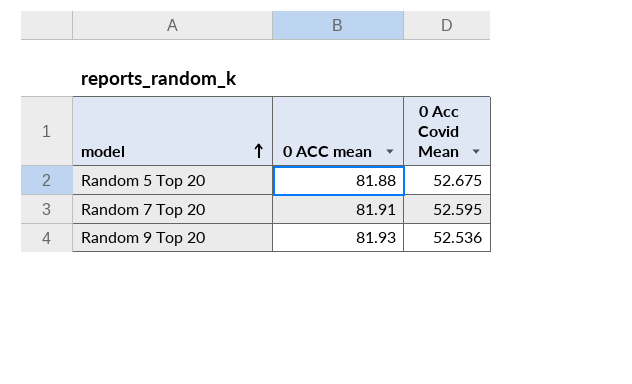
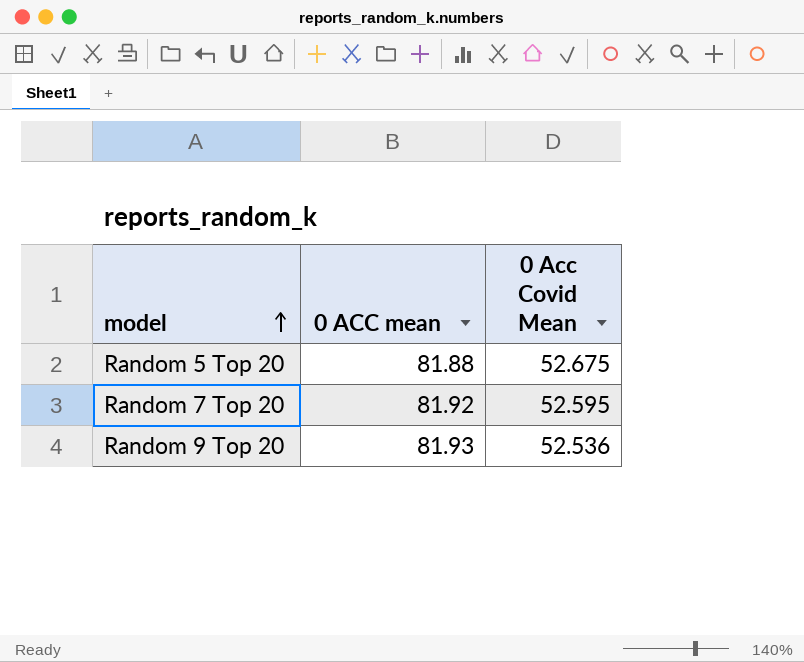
Random 7 Top 20 | 0 ACC mean: 81.91 -> 81.92

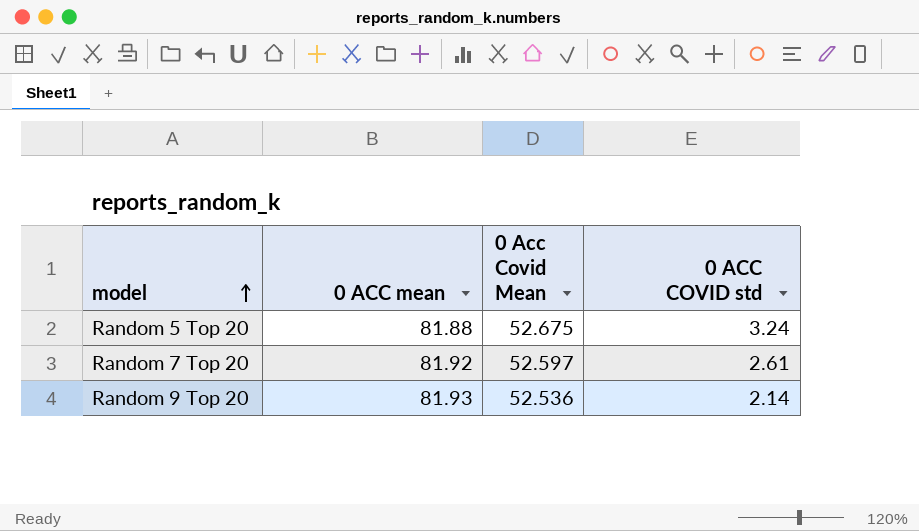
column 0 ACC COVID std | position: none -> 4
Random 7 Top 20 | 0 Acc Covid Mean: 52.595 -> 52.597

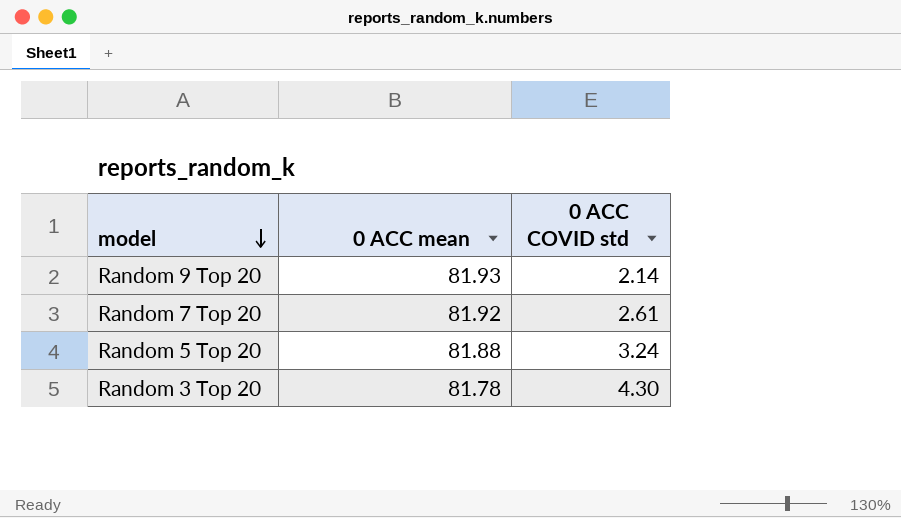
row order: model ascending -> model descending
column 0 Acc Covid Mean | position: 3 -> none
row Random 3 Top 20: none -> 81.78 | 4.30

